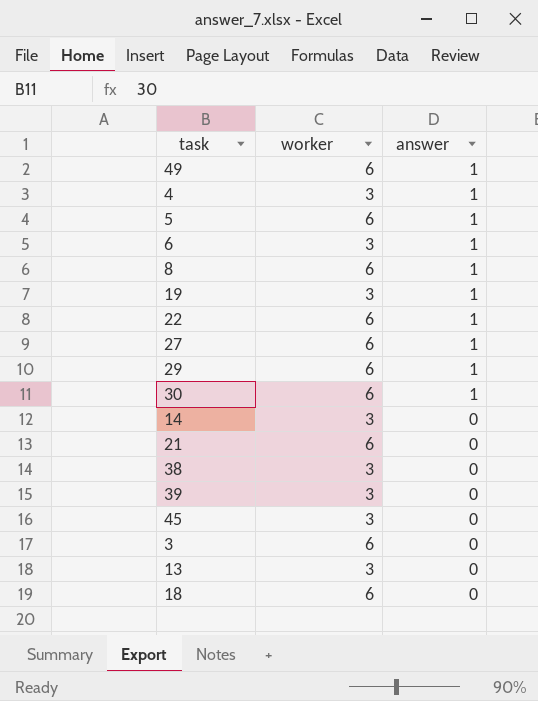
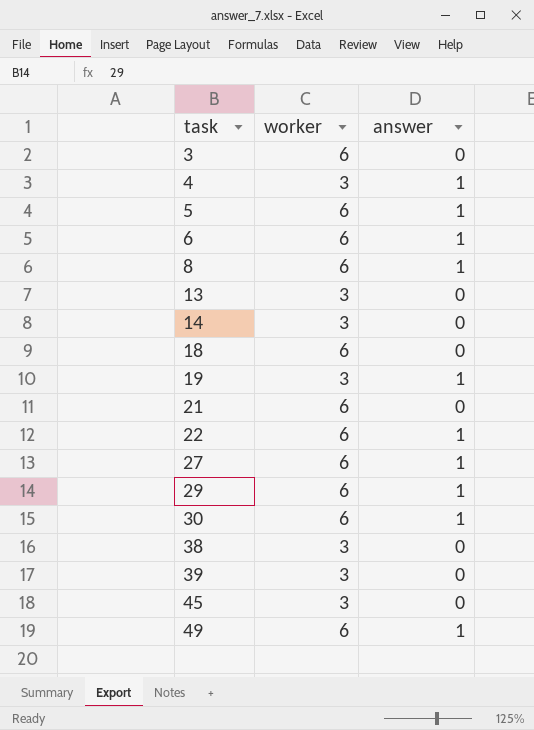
row order: answer descending -> task ascending
6 | worker: 3 -> 6

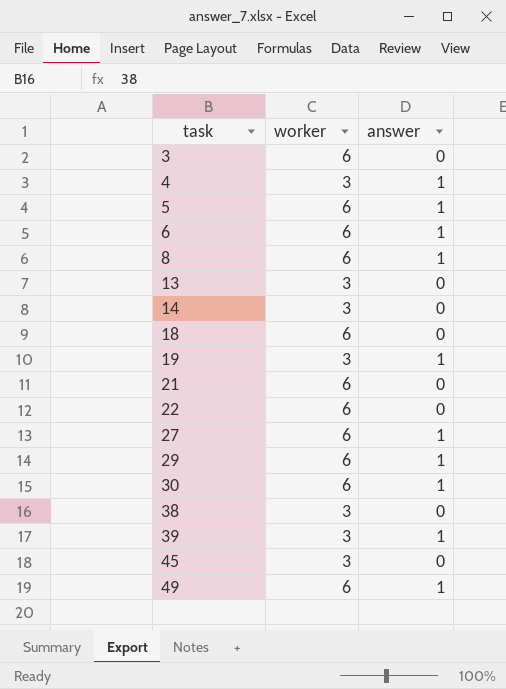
22 | answer: 1 -> 0
39 | answer: 0 -> 1

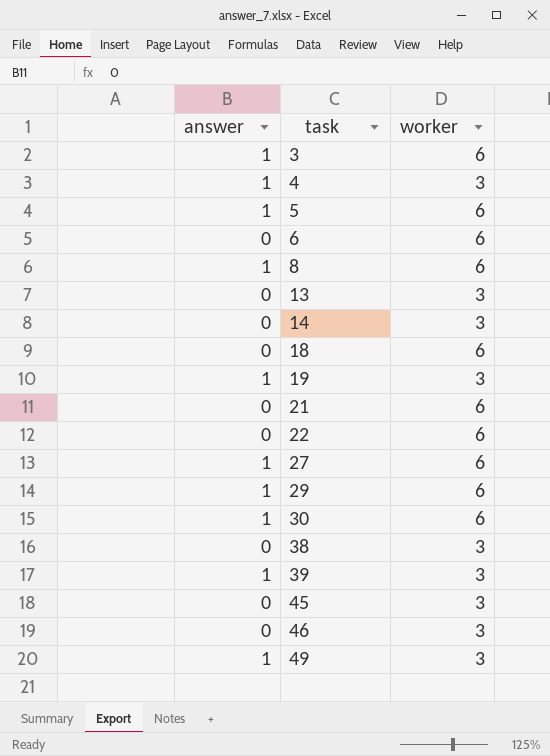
column answer | position: 3 -> 1
3 | answer: 0 -> 1
6 | answer: 1 -> 0
row 46: none -> 0 | 3
49 | worker: 6 -> 3

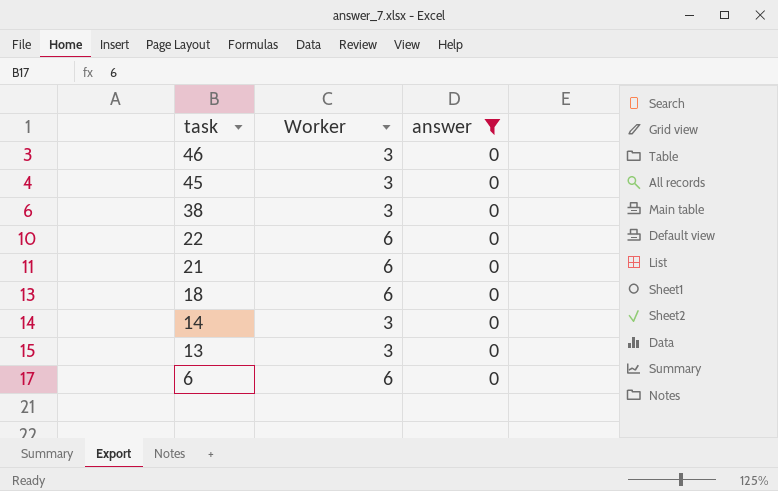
filter: none -> answer = 0
row order: task ascending -> task descending
column name: worker -> Worker
column answer | position: 1 -> 3

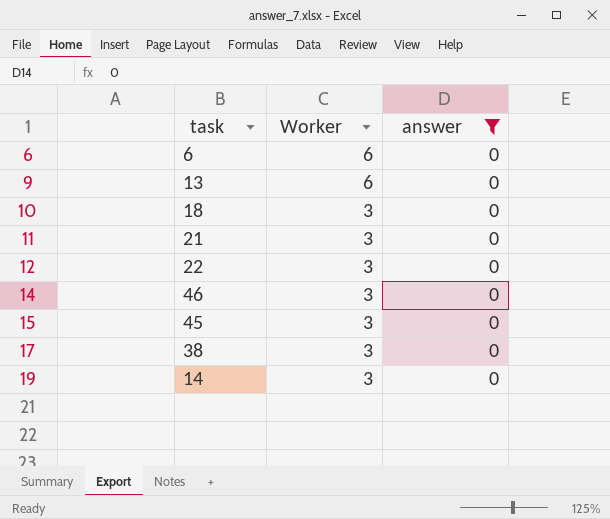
row order: task descending -> Worker descending
13 | Worker: 3 -> 6
18 | Worker: 6 -> 3
21 | Worker: 6 -> 3
22 | Worker: 6 -> 3

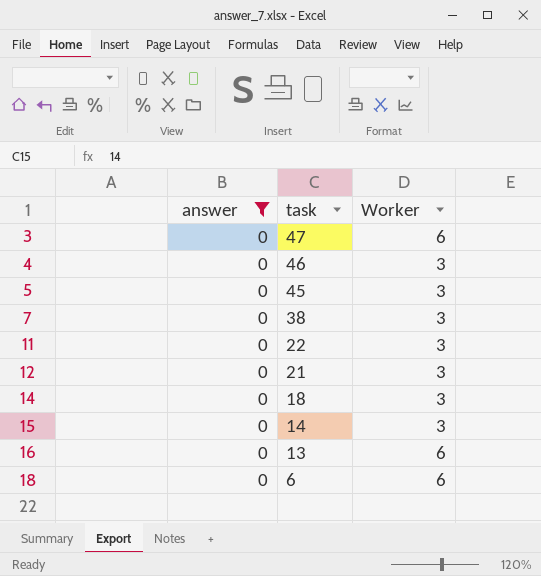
row order: Worker descending -> task descending
column answer | position: 3 -> 1
row 47: none -> 0 | 6

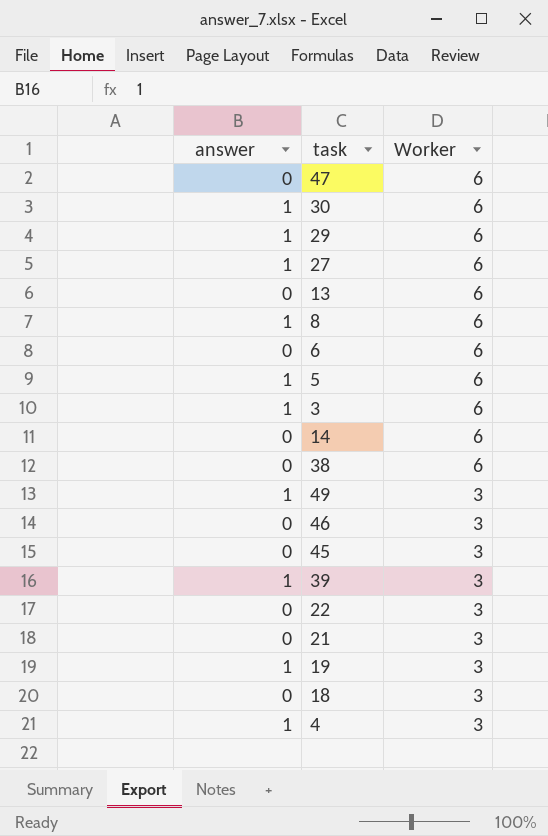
filter: answer = 0 -> none
row order: task descending -> Worker descending
14 | Worker: 3 -> 6
38 | Worker: 3 -> 6

